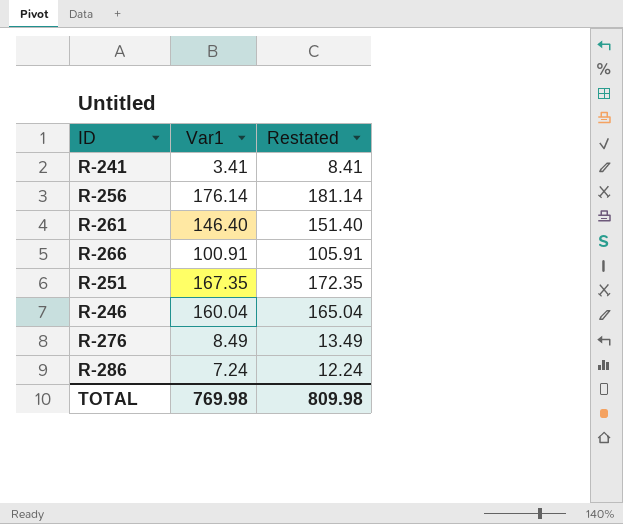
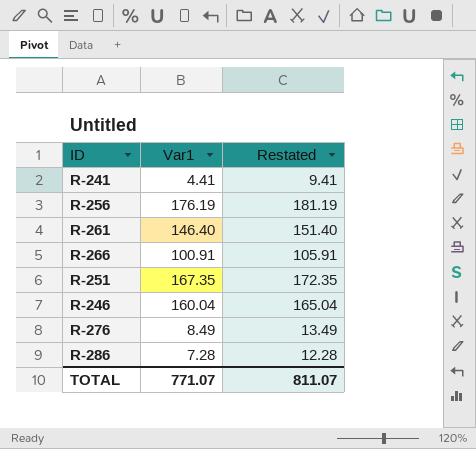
R-241 | Var1: 3.41 -> 4.41
R-241 | Restated: 8.41 -> 9.41
R-256 | Var1: 176.14 -> 176.19
R-256 | Restated: 181.14 -> 181.19
R-286 | Var1: 7.24 -> 7.28
R-286 | Restated: 12.24 -> 12.28
TOTAL | Var1: 769.98 -> 771.07
TOTAL | Restated: 809.98 -> 811.07

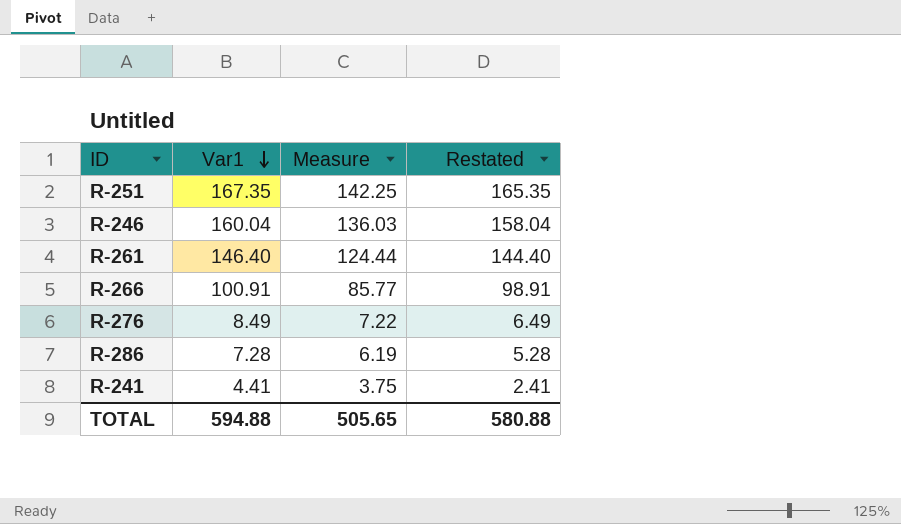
row order: none -> Var1 descending
column Measure | formula: none -> [Var1] * 0.85
column Restated | formula: [Var1] + 5 -> [Var1] - 2
row R-256: 176.19 | 181.19 -> none
TOTAL | Var1: 771.07 -> 594.88
TOTAL | Restated: 811.07 -> 580.88

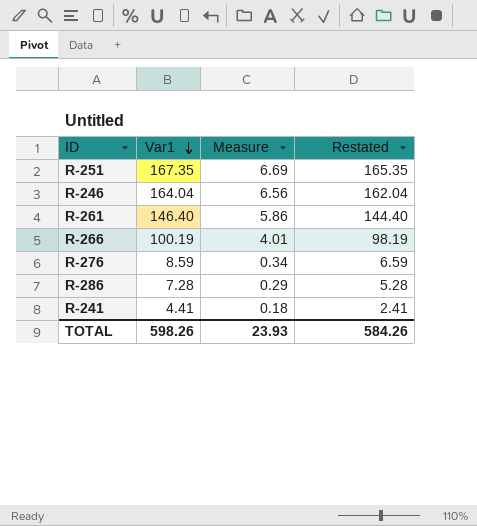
column Measure | formula: [Var1] * 0.85 -> [Var1] * 0.04
R-246 | Var1: 160.04 -> 164.04
R-246 | Restated: 158.04 -> 162.04
R-266 | Var1: 100.91 -> 100.19
R-266 | Restated: 98.91 -> 98.19
R-276 | Var1: 8.49 -> 8.59
R-276 | Restated: 6.49 -> 6.59
TOTAL | Var1: 594.88 -> 598.26
TOTAL | Measure: 505.65 -> 23.93
TOTAL | Restated: 580.88 -> 584.26

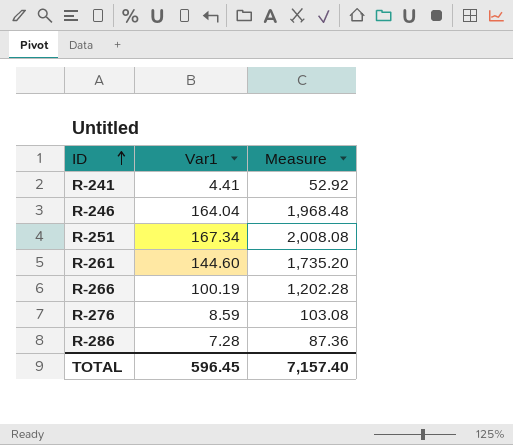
row order: Var1 descending -> ID ascending
column Restated | formula: [Var1] - 2 -> none
column Measure | formula: [Var1] * 0.04 -> [Var1] * 12
R-251 | Var1: 167.35 -> 167.34
R-261 | Var1: 146.40 -> 144.60
TOTAL | Var1: 598.26 -> 596.45
TOTAL | Measure: 23.93 -> 7,157.40

